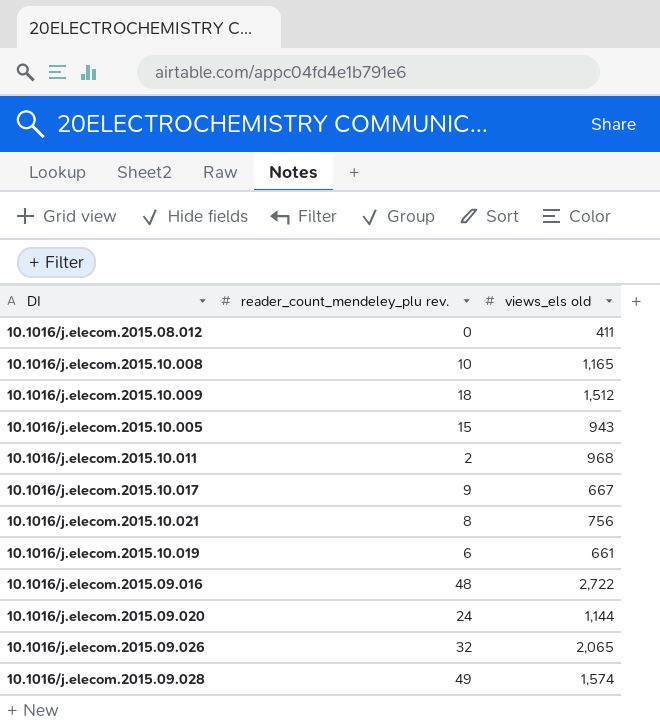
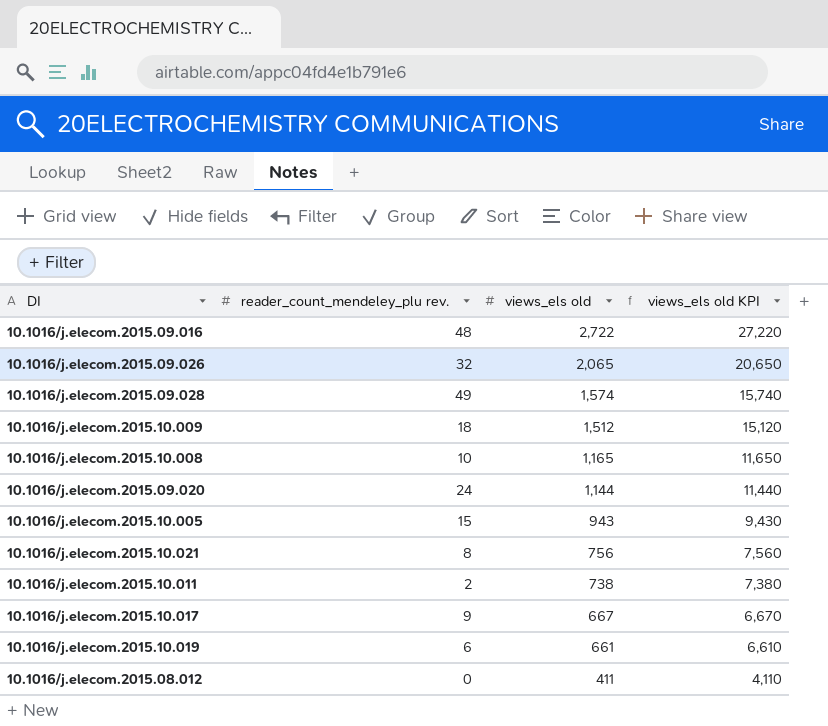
row order: none -> views_els old descending
column views_els old KPI | formula: none -> [views_els old] * 10
10.1016/j.elecom.2015.10.011 | views_els old: 968 -> 738

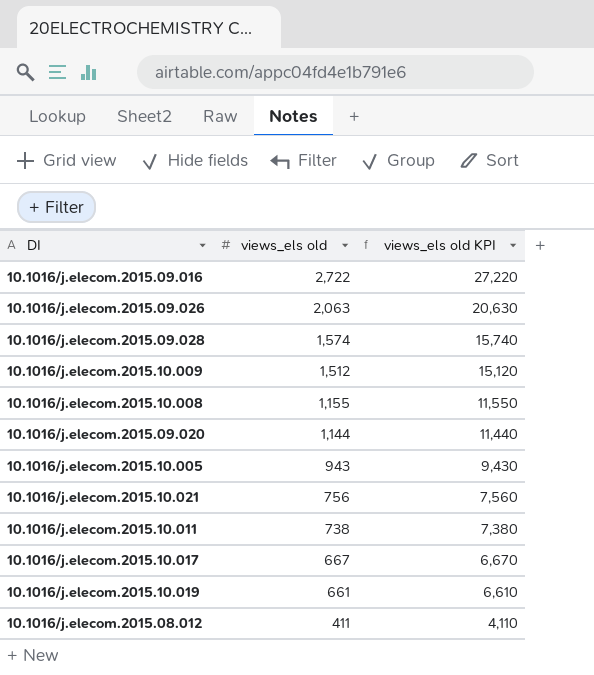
column reader_count_mendeley_plu rev. | position: 2 -> none
10.1016/j.elecom.2015.09.026 | views_els old: 2,065 -> 2,063
10.1016/j.elecom.2015.09.026 | views_els old KPI: 20,650 -> 20,630
10.1016/j.elecom.2015.10.008 | views_els old: 1,165 -> 1,155
10.1016/j.elecom.2015.10.008 | views_els old KPI: 11,650 -> 11,550

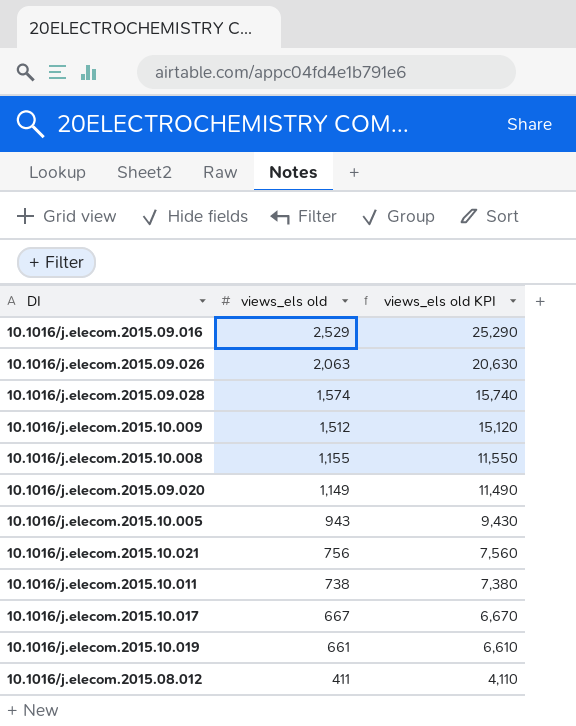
10.1016/j.elecom.2015.09.016 | views_els old: 2,722 -> 2,529
10.1016/j.elecom.2015.09.016 | views_els old KPI: 27,220 -> 25,290
10.1016/j.elecom.2015.09.020 | views_els old: 1,144 -> 1,149
10.1016/j.elecom.2015.09.020 | views_els old KPI: 11,440 -> 11,490

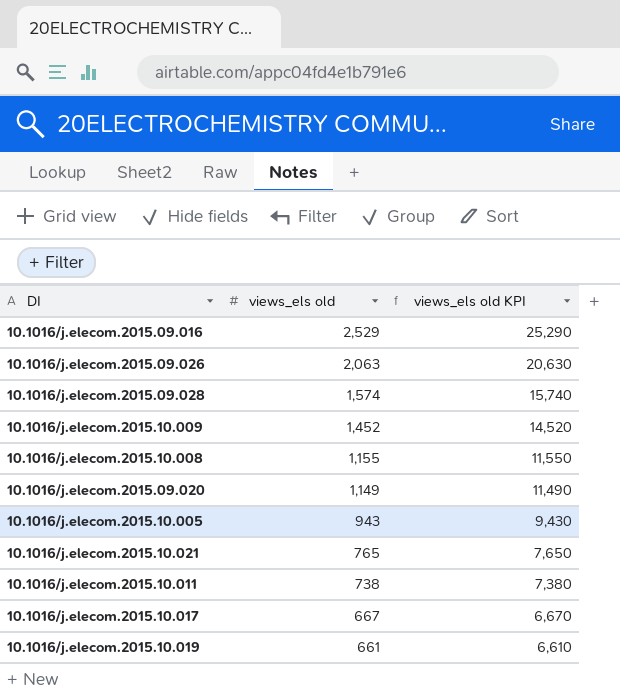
row 10.1016/j.elecom.2015.08.012: 411 | 4,110 -> none
10.1016/j.elecom.2015.10.009 | views_els old: 1,512 -> 1,452
10.1016/j.elecom.2015.10.009 | views_els old KPI: 15,120 -> 14,520
10.1016/j.elecom.2015.10.021 | views_els old: 756 -> 765
10.1016/j.elecom.2015.10.021 | views_els old KPI: 7,560 -> 7,650

